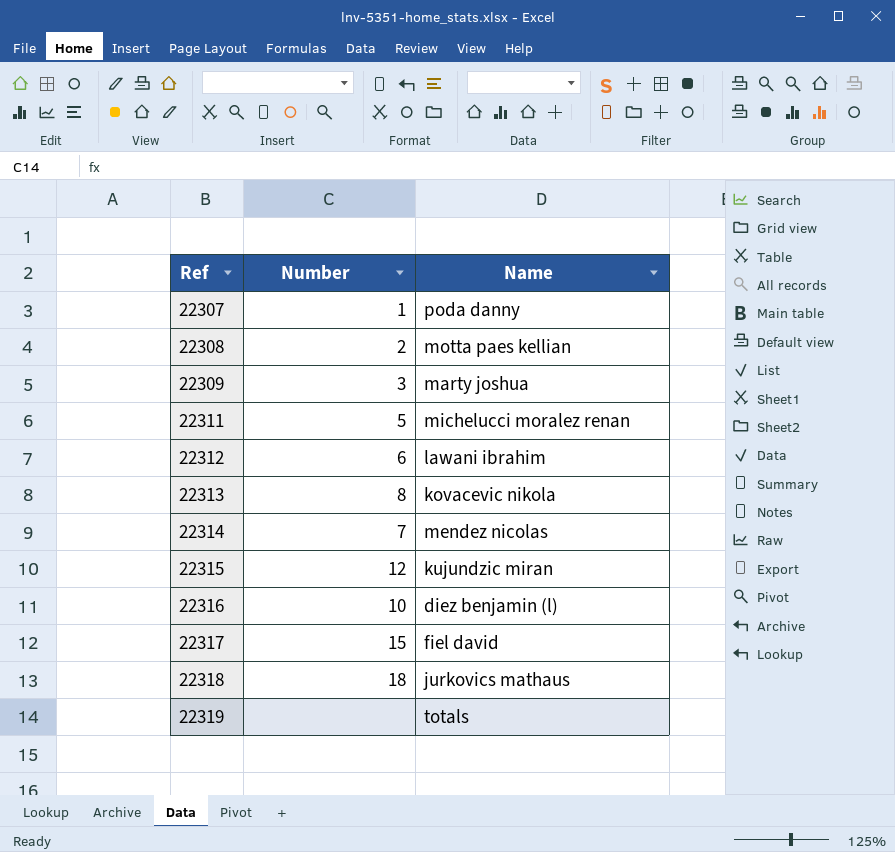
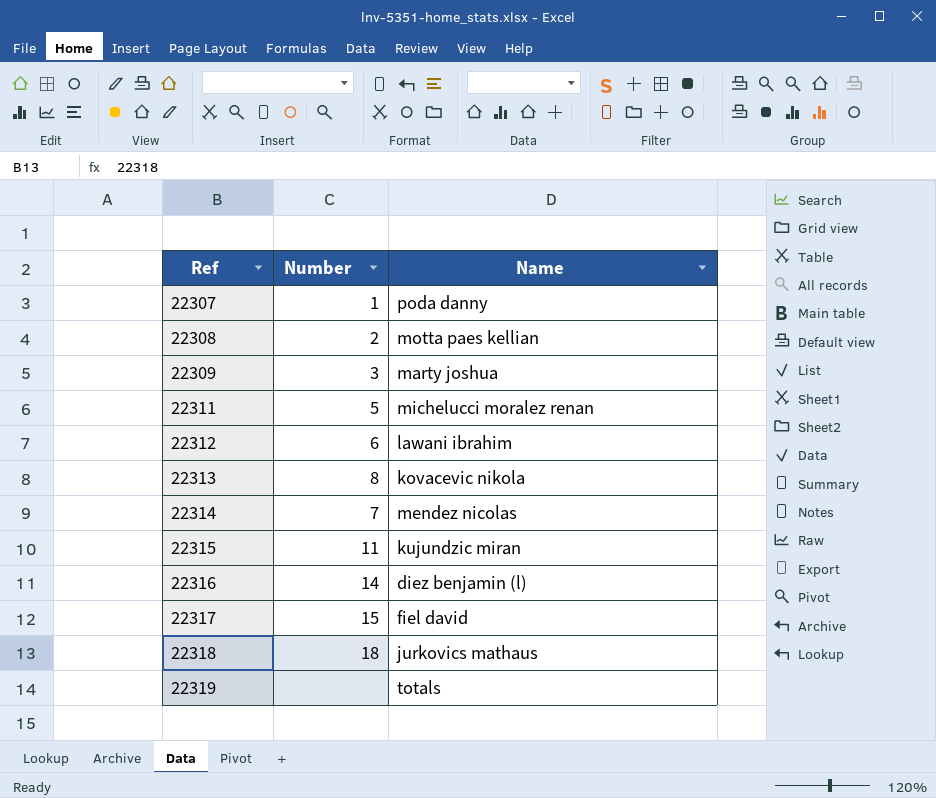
22315 | Number: 12 -> 11
22316 | Number: 10 -> 14

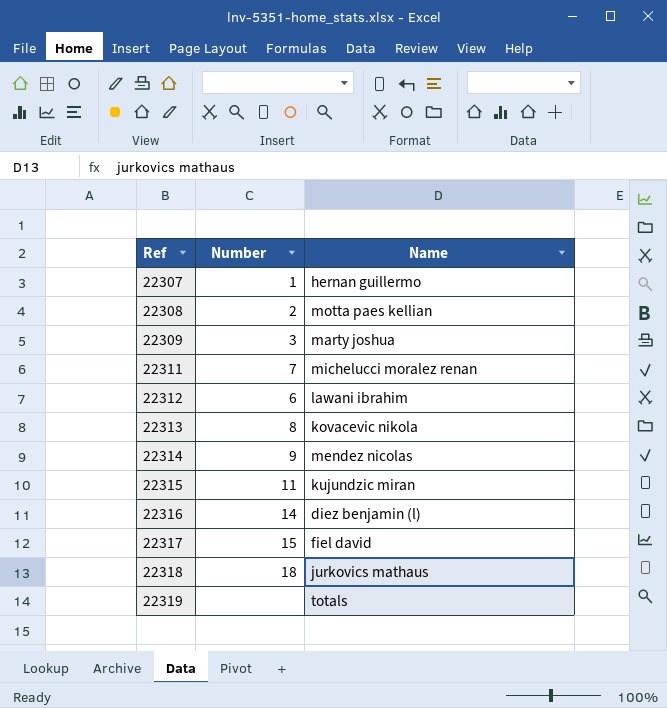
22307 | Name: poda danny -> hernan guillermo
22311 | Number: 5 -> 7
22314 | Number: 7 -> 9

